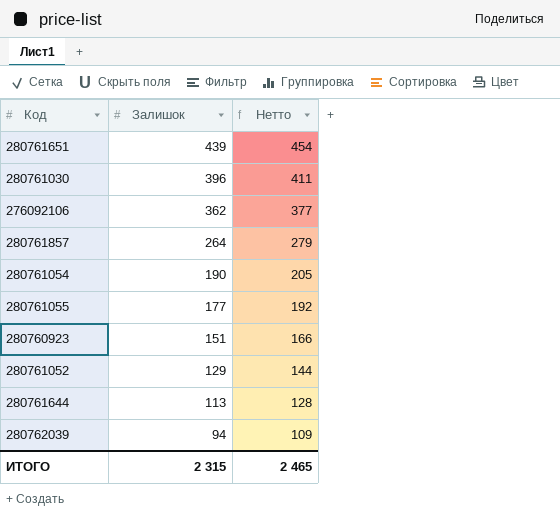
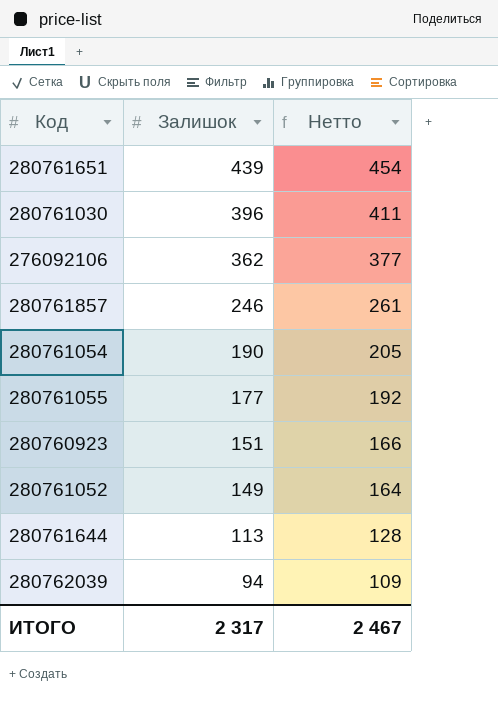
280761857 | Залишок: 264 -> 246
280761857 | Нетто: 279 -> 261
280761052 | Залишок: 129 -> 149
280761052 | Нетто: 144 -> 164
ИТОГО | Залишок: 2 315 -> 2 317
ИТОГО | Нетто: 2 465 -> 2 467

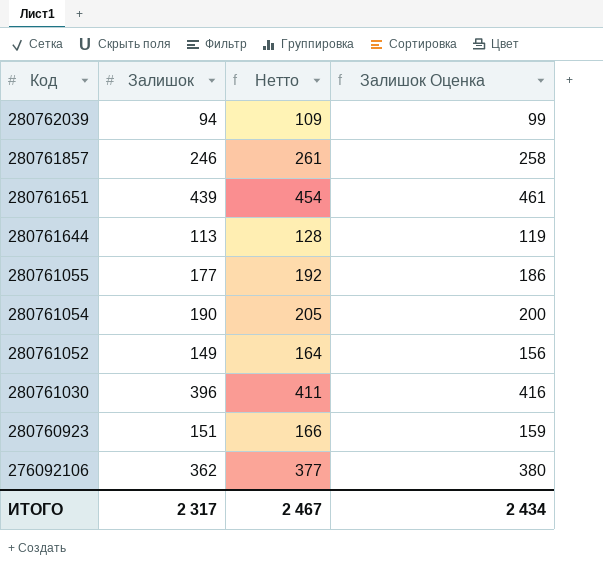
row order: Залишок descending -> Код descending
column Залишок Оценка | formula: none -> [Залишок] * 1,05

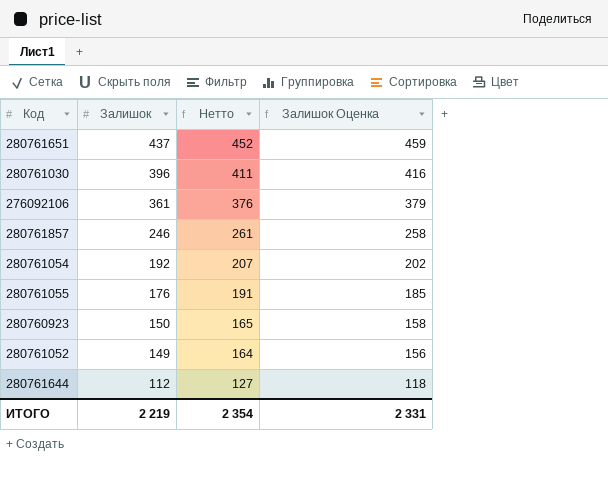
row order: Код descending -> Залишок descending
row 280762039: 94 | 109 | 99 -> none
280761651 | Залишок: 439 -> 437
280761651 | Нетто: 454 -> 452
280761651 | Залишок Оценка: 461 -> 459
276092106 | Залишок: 362 -> 361
276092106 | Нетто: 377 -> 376
276092106 | Залишок Оценка: 380 -> 379
280761054 | Залишок: 190 -> 192
280761054 | Нетто: 205 -> 207
280761054 | Залишок Оценка: 200 -> 202
280761055 | Залишок: 177 -> 176
280761055 | Нетто: 192 -> 191
280761055 | Залишок Оценка: 186 -> 185
280760923 | Залишок: 151 -> 150
280760923 | Нетто: 166 -> 165
280760923 | Залишок Оценка: 159 -> 158
280761644 | Залишок: 113 -> 112
280761644 | Нетто: 128 -> 127
280761644 | Залишок Оценка: 119 -> 118
ИТОГО | Залишок: 2 317 -> 2 219
ИТОГО | Нетто: 2 467 -> 2 354
ИТОГО | Залишок Оценка: 2 434 -> 2 331

